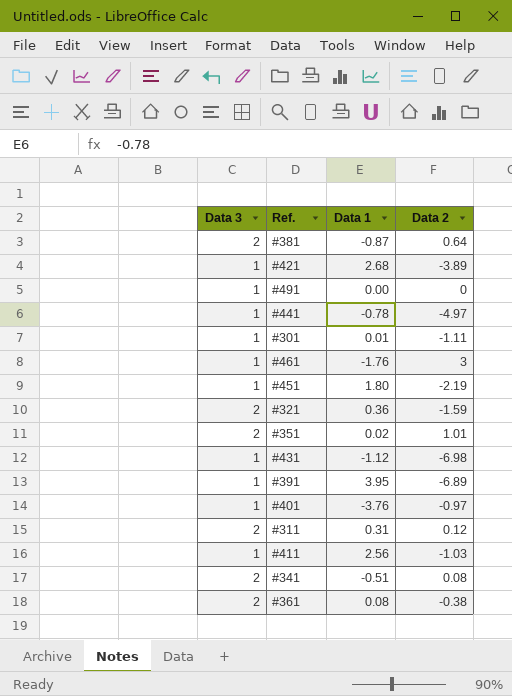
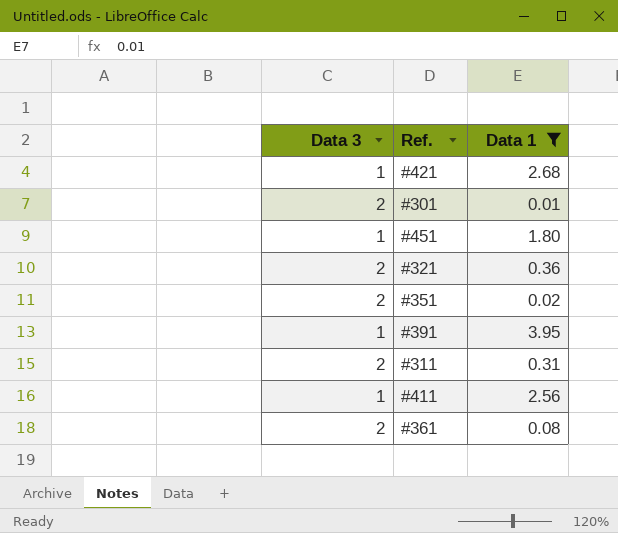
filter: none -> Data 1 >= 0.01
column Data 2 | position: 4 -> none
#301 | Data 3: 1 -> 2

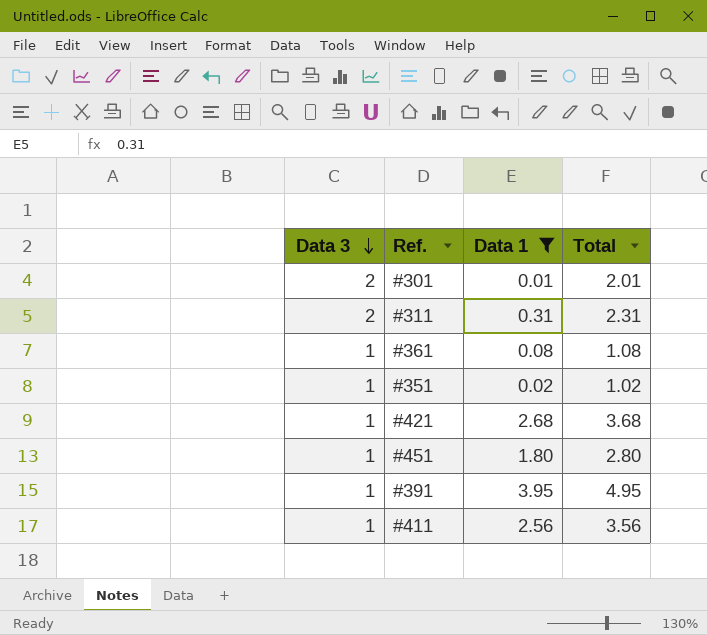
row order: none -> Data 3 descending
column Total | formula: none -> [Data 3] + [Data 1]
row #321: 2 | 0.36 -> none
#361 | Data 3: 2 -> 1
#351 | Data 3: 2 -> 1

